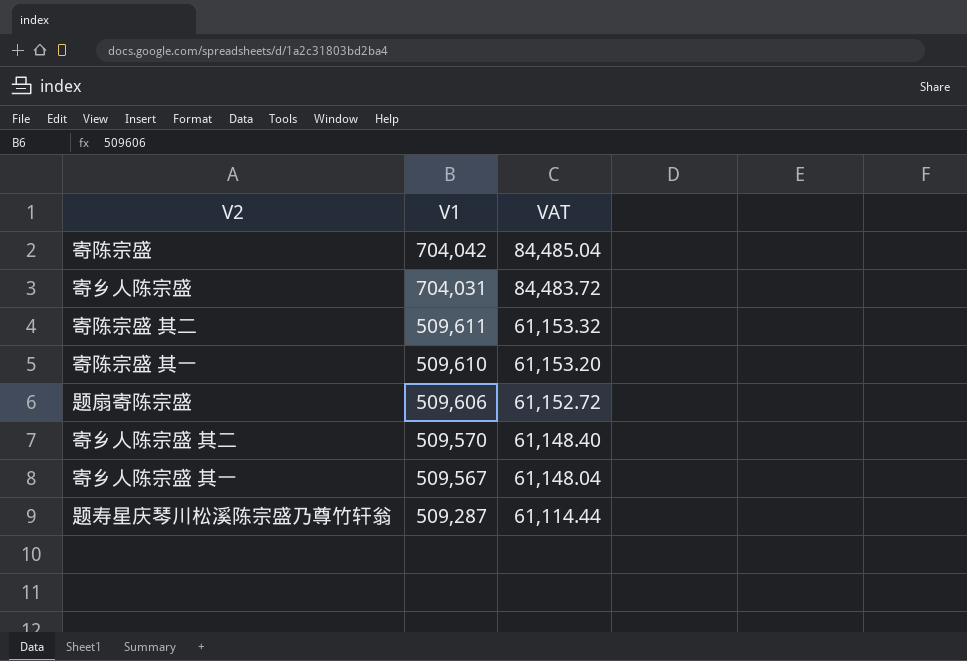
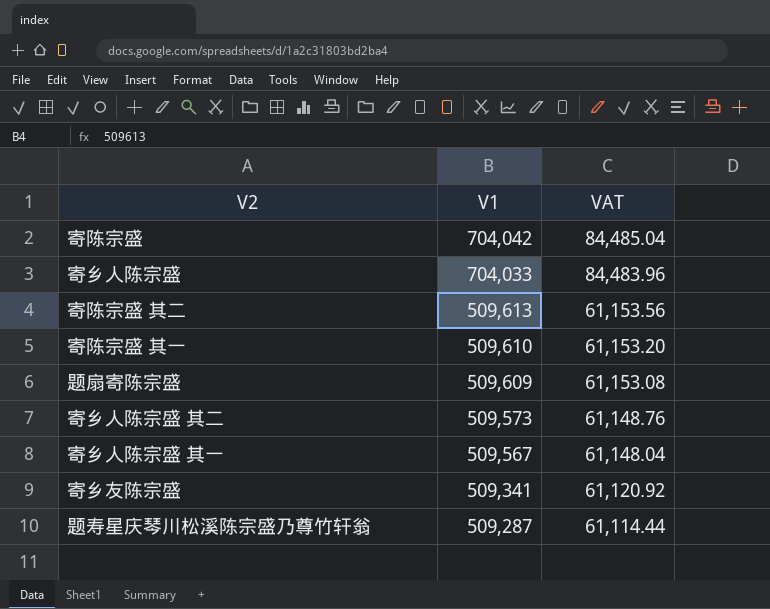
寄乡人陈宗盛 | V1: 704,031 -> 704,033
寄乡人陈宗盛 | VAT: 84,483.72 -> 84,483.96
寄陈宗盛 其二 | V1: 509,611 -> 509,613
寄陈宗盛 其二 | VAT: 61,153.32 -> 61,153.56
题扇寄陈宗盛 | V1: 509,606 -> 509,609
题扇寄陈宗盛 | VAT: 61,152.72 -> 61,153.08
寄乡人陈宗盛 其二 | V1: 509,570 -> 509,573
寄乡人陈宗盛 其二 | VAT: 61,148.40 -> 61,148.76
row 寄乡友陈宗盛: none -> 509,341 | 61,120.92

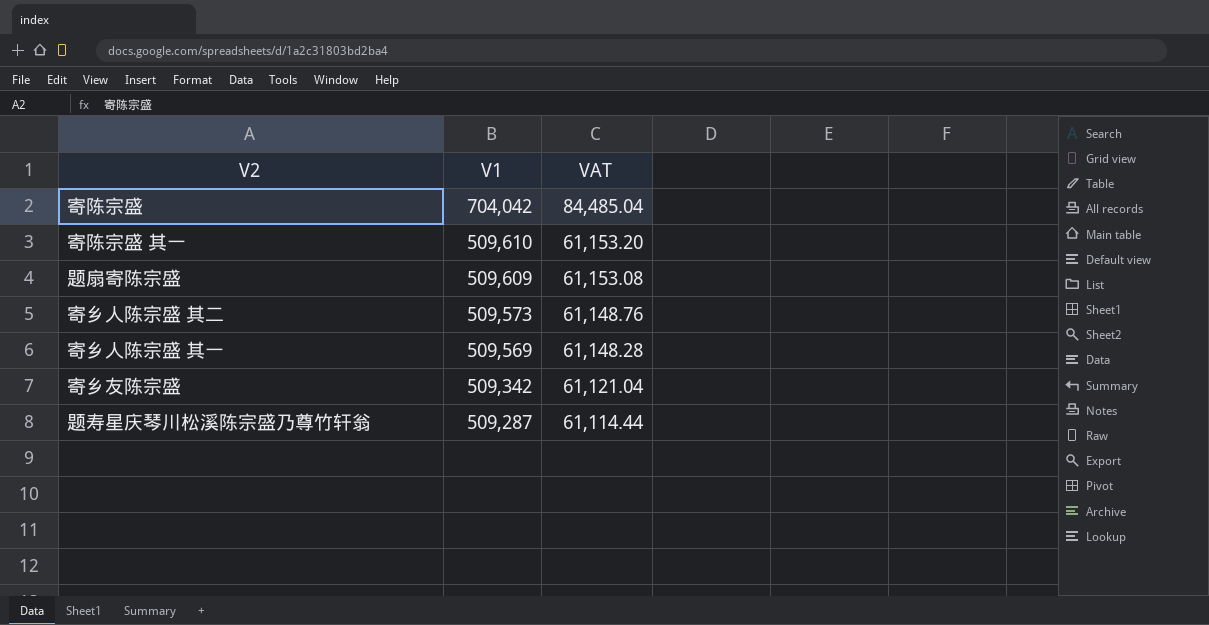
row 寄乡人陈宗盛: 704,033 | 84,483.96 -> none
row 寄陈宗盛 其二: 509,613 | 61,153.56 -> none
寄乡人陈宗盛 其一 | V1: 509,567 -> 509,569
寄乡人陈宗盛 其一 | VAT: 61,148.04 -> 61,148.28
寄乡友陈宗盛 | V1: 509,341 -> 509,342
寄乡友陈宗盛 | VAT: 61,120.92 -> 61,121.04

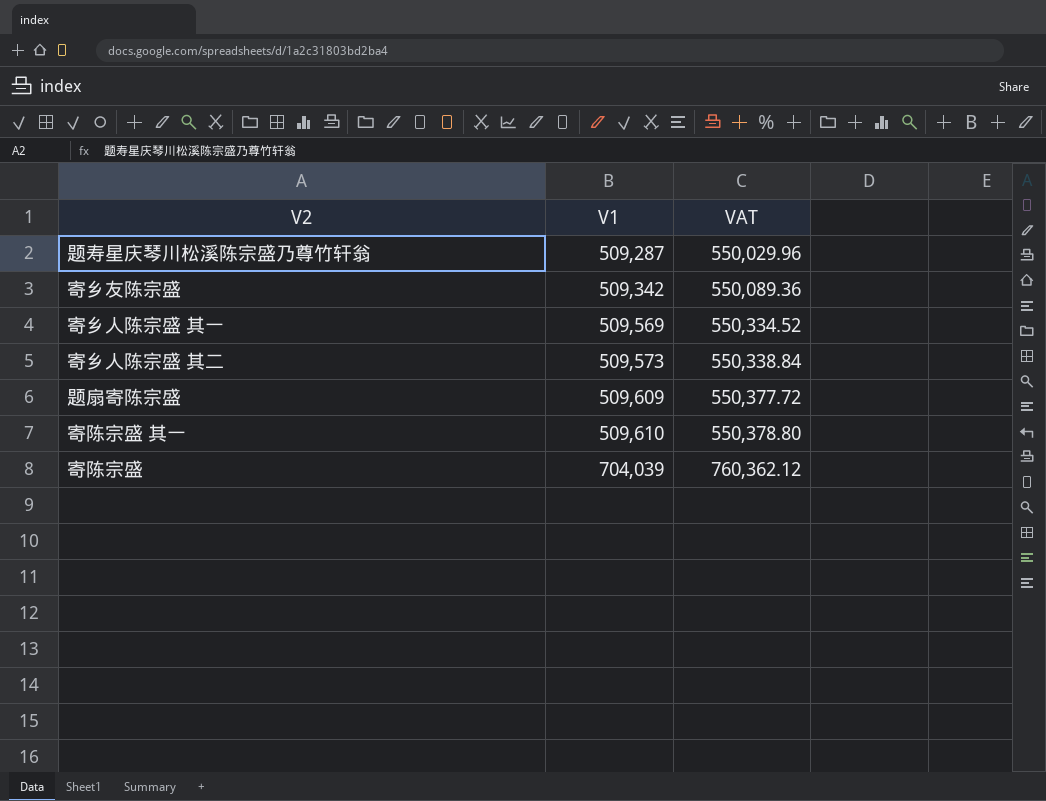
row order: V1 descending -> V1 ascending
column VAT | formula: [V1] * 0.12 -> [V1] * 1.08
寄陈宗盛 | V1: 704,042 -> 704,039

